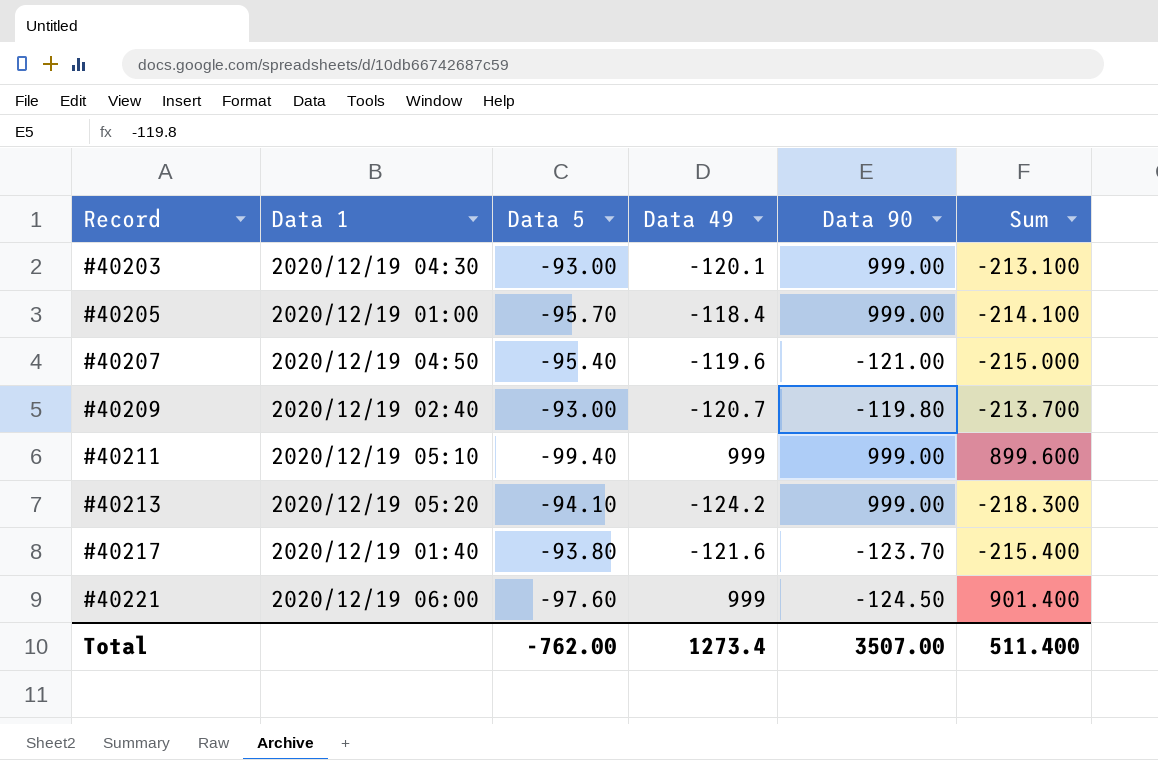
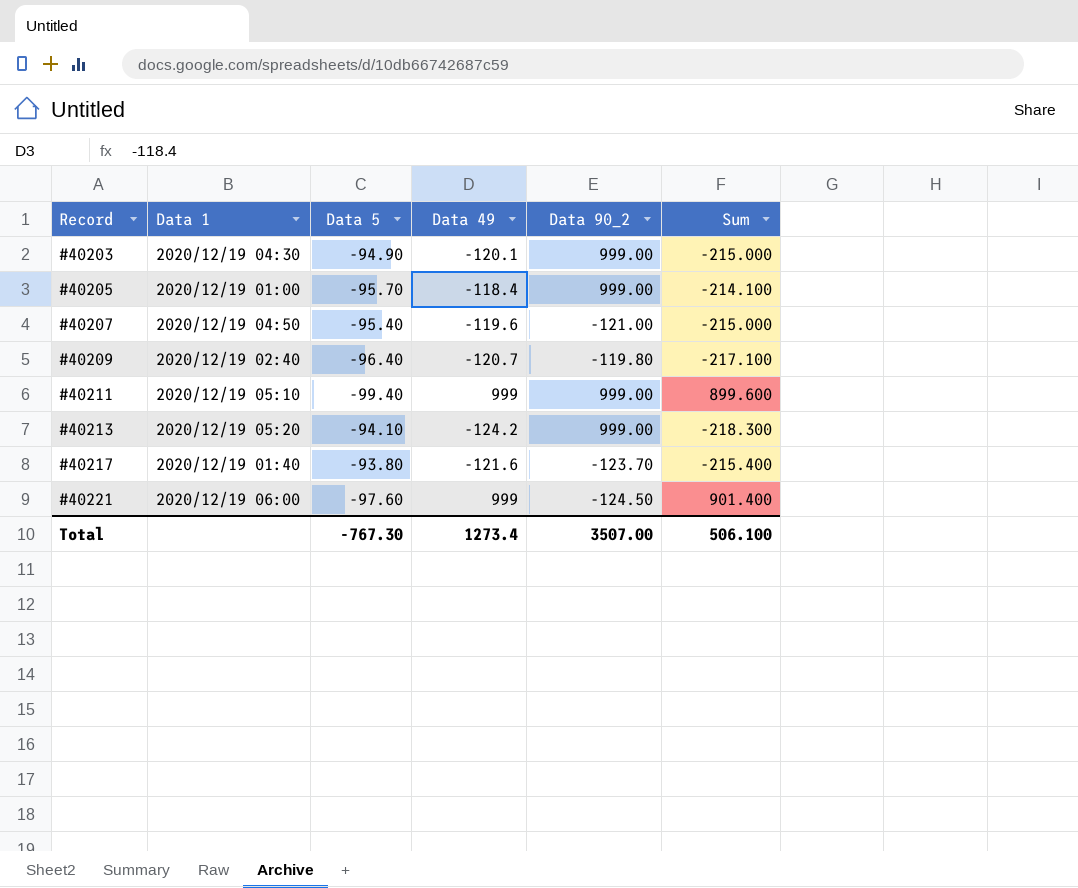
column name: Data 90 -> Data 90_2
#40203 | Data 5: -93.00 -> -94.90
#40203 | Sum: -213.100 -> -215.000
#40209 | Data 5: -93.00 -> -96.40
#40209 | Sum: -213.700 -> -217.100
Total | Data 5: -762.00 -> -767.30
Total | Sum: 511.400 -> 506.100

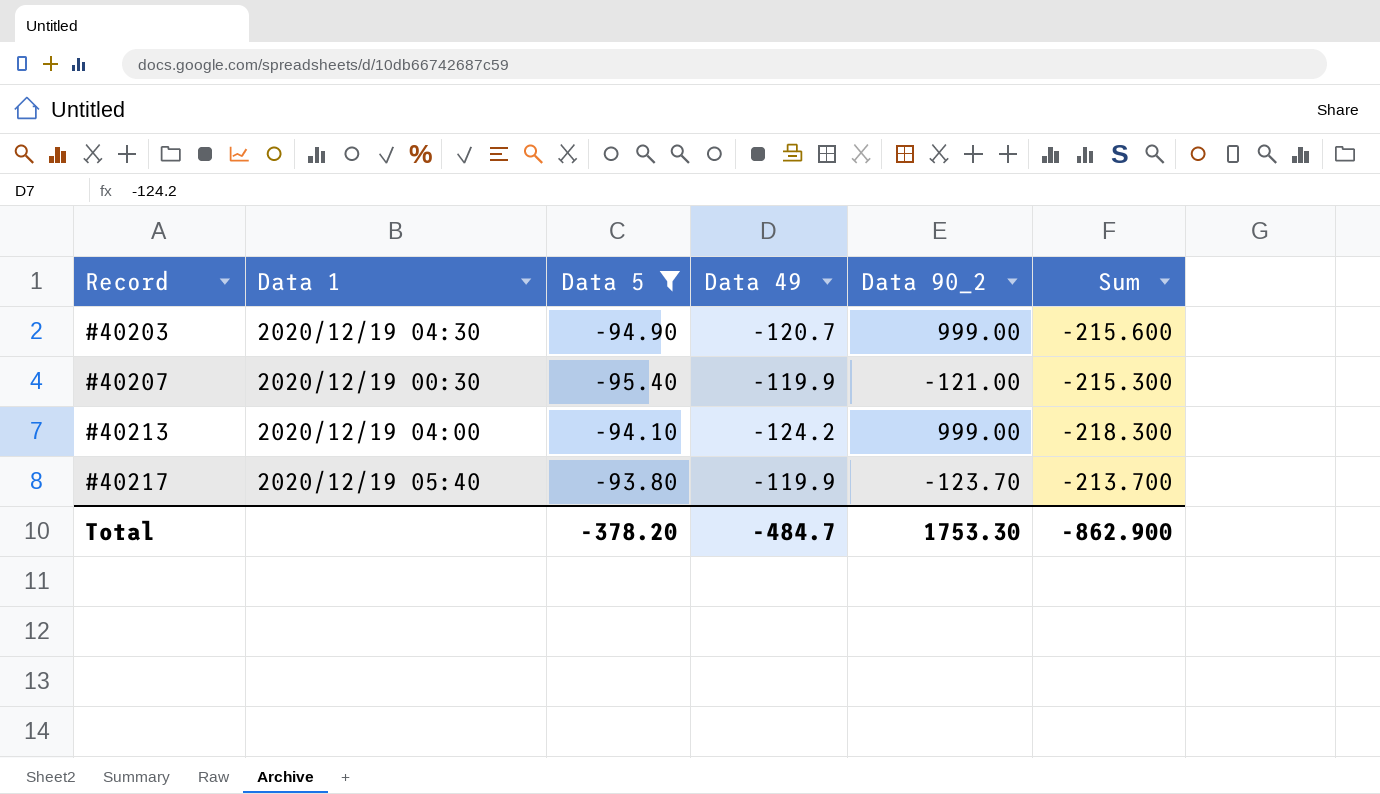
filter: none -> Data 5 >= -95.40
#40203 | Data 49: -120.1 -> -120.7
#40203 | Sum: -215.000 -> -215.600
#40207 | Data 1: 2020/12/19 04:50 -> 2020/12/19 00:30
#40207 | Data 49: -119.6 -> -119.9
#40207 | Sum: -215.000 -> -215.300
#40213 | Data 1: 2020/12/19 05:20 -> 2020/12/19 04:00
#40217 | Data 1: 2020/12/19 01:40 -> 2020/12/19 05:40
#40217 | Data 49: -121.6 -> -119.9
#40217 | Sum: -215.400 -> -213.700
Total | Data 5: -767.30 -> -378.20
Total | Data 49: 1273.4 -> -484.7
Total | Data 90_2: 3507.00 -> 1753.30
Total | Sum: 506.100 -> -862.900

